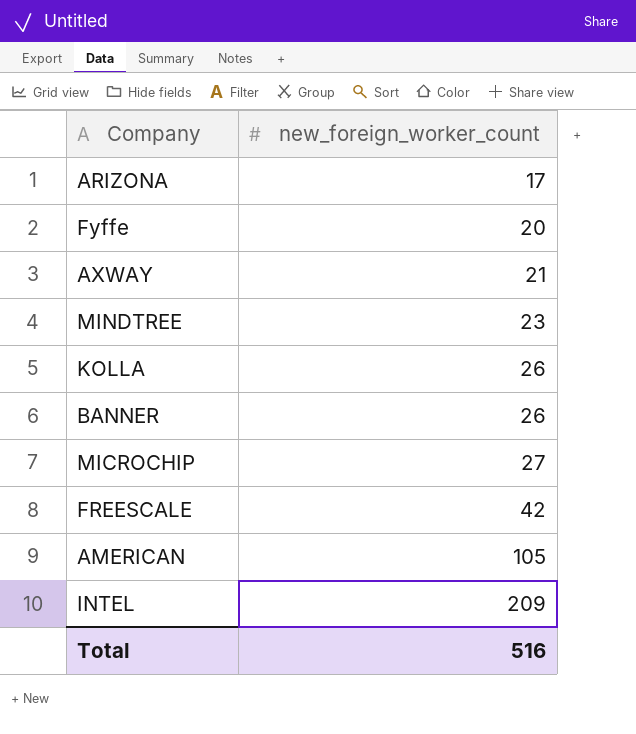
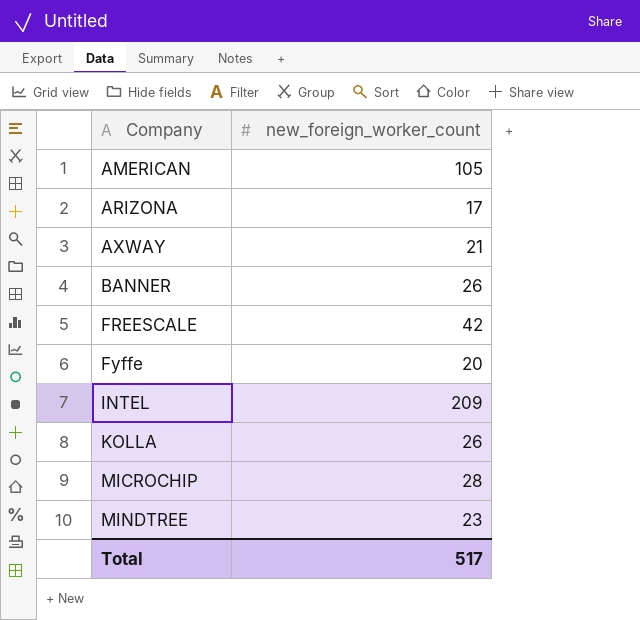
row order: new_foreign_worker_count ascending -> Company ascending
MICROCHIP | new_foreign_worker_count: 27 -> 28
Total | new_foreign_worker_count: 516 -> 517

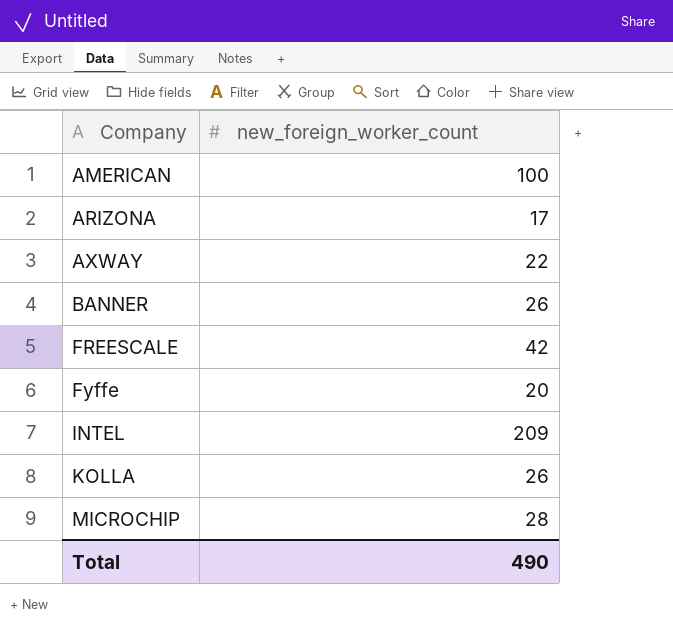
row MINDTREE: 23 -> none
AMERICAN | new_foreign_worker_count: 105 -> 100
AXWAY | new_foreign_worker_count: 21 -> 22
Total | new_foreign_worker_count: 517 -> 490

